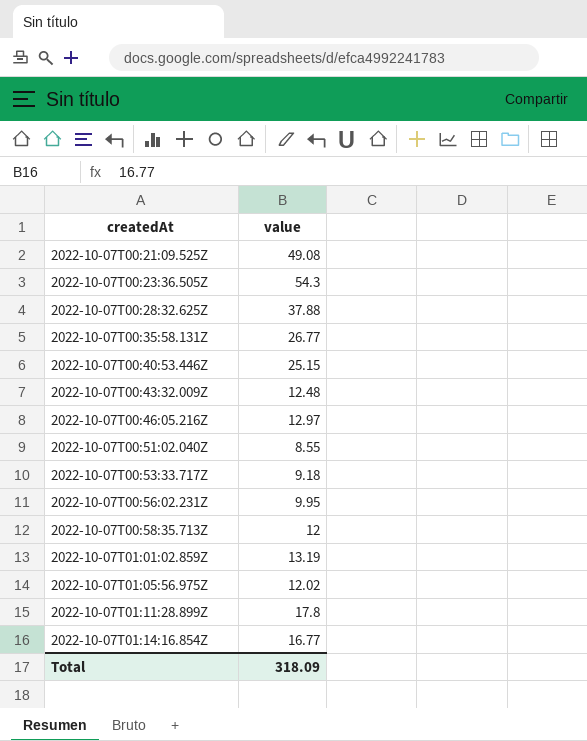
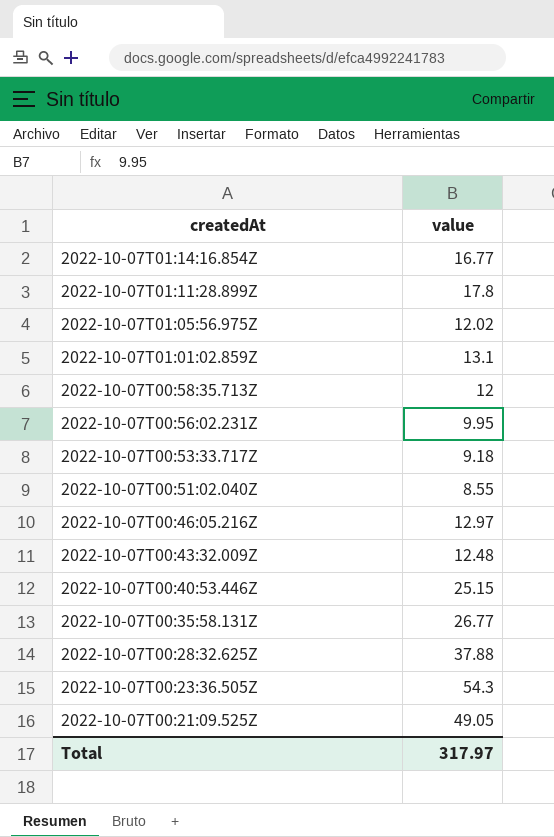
row order: createdAt ascending -> createdAt descending
2022-10-07T01:01:02.859Z | value: 13.19 -> 13.1
2022-10-07T00:21:09.525Z | value: 49.08 -> 49.05
Total | value: 318.09 -> 317.97

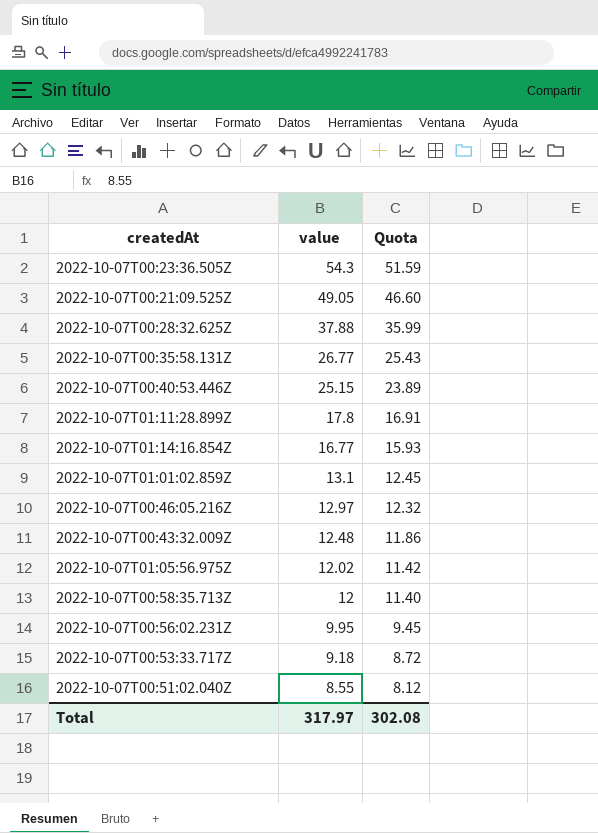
row order: createdAt descending -> value descending
column Quota | formula: none -> [value] * 0.95

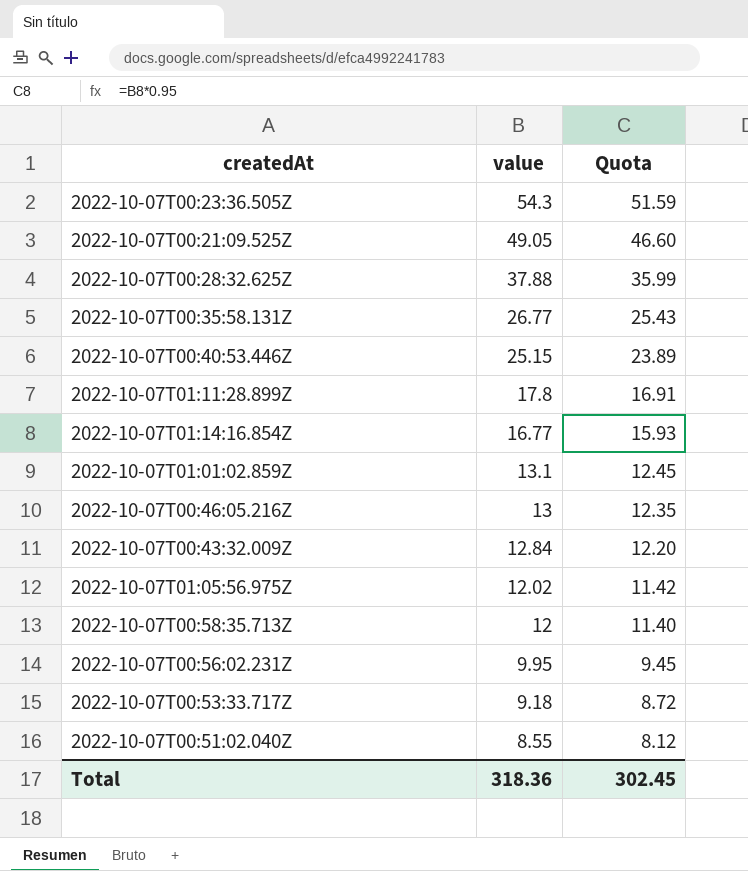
2022-10-07T00:46:05.216Z | value: 12.97 -> 13
2022-10-07T00:46:05.216Z | Quota: 12.32 -> 12.35
2022-10-07T00:43:32.009Z | value: 12.48 -> 12.84
2022-10-07T00:43:32.009Z | Quota: 11.86 -> 12.20
Total | value: 317.97 -> 318.36
Total | Quota: 302.08 -> 302.45

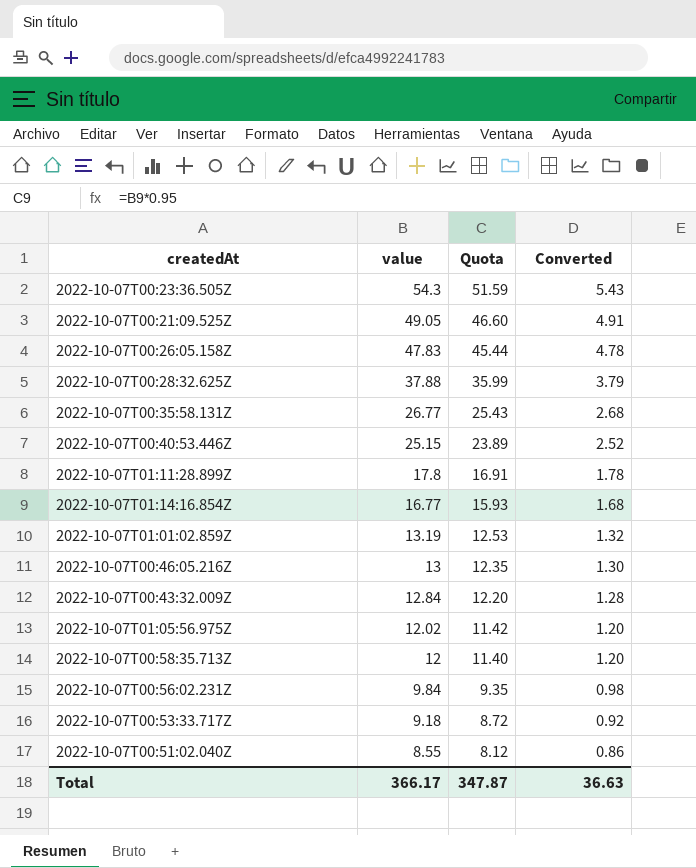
column Converted | formula: none -> [value] * 0.1
row 2022-10-07T00:26:05.158Z: none -> 47.83 | 45.44 | 4.78
2022-10-07T01:01:02.859Z | value: 13.1 -> 13.19
2022-10-07T01:01:02.859Z | Quota: 12.45 -> 12.53
2022-10-07T00:56:02.231Z | value: 9.95 -> 9.84
2022-10-07T00:56:02.231Z | Quota: 9.45 -> 9.35
Total | value: 318.36 -> 366.17
Total | Quota: 302.45 -> 347.87

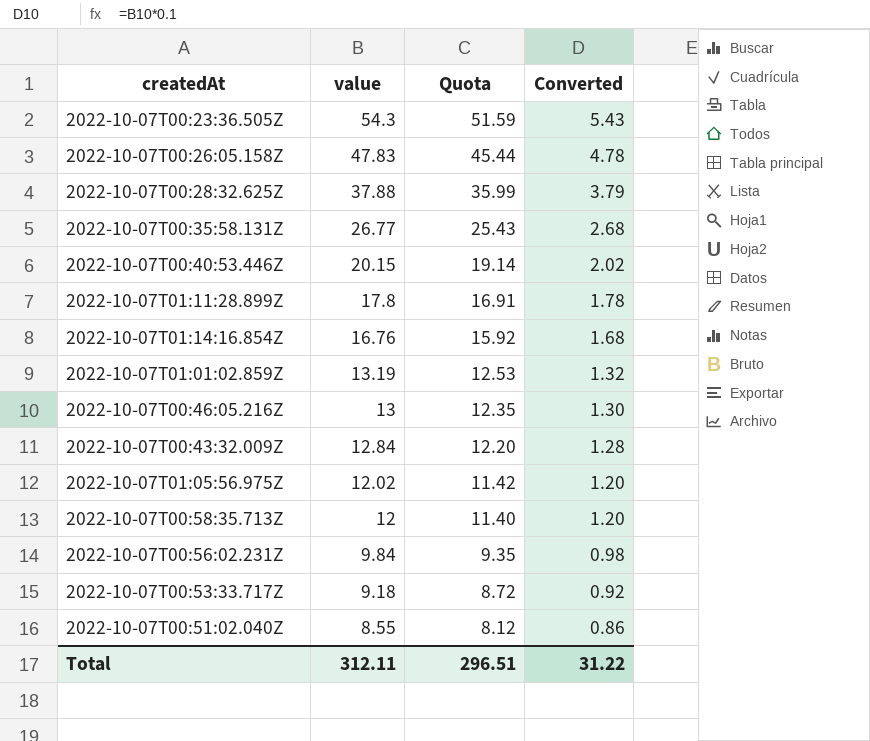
row 2022-10-07T00:21:09.525Z: 49.05 | 46.60 | 4.91 -> none
2022-10-07T00:40:53.446Z | value: 25.15 -> 20.15
2022-10-07T00:40:53.446Z | Quota: 23.89 -> 19.14
2022-10-07T00:40:53.446Z | Converted: 2.52 -> 2.02
2022-10-07T01:14:16.854Z | value: 16.77 -> 16.76
2022-10-07T01:14:16.854Z | Quota: 15.93 -> 15.92
Total | value: 366.17 -> 312.11
Total | Quota: 347.87 -> 296.51
Total | Converted: 36.63 -> 31.22

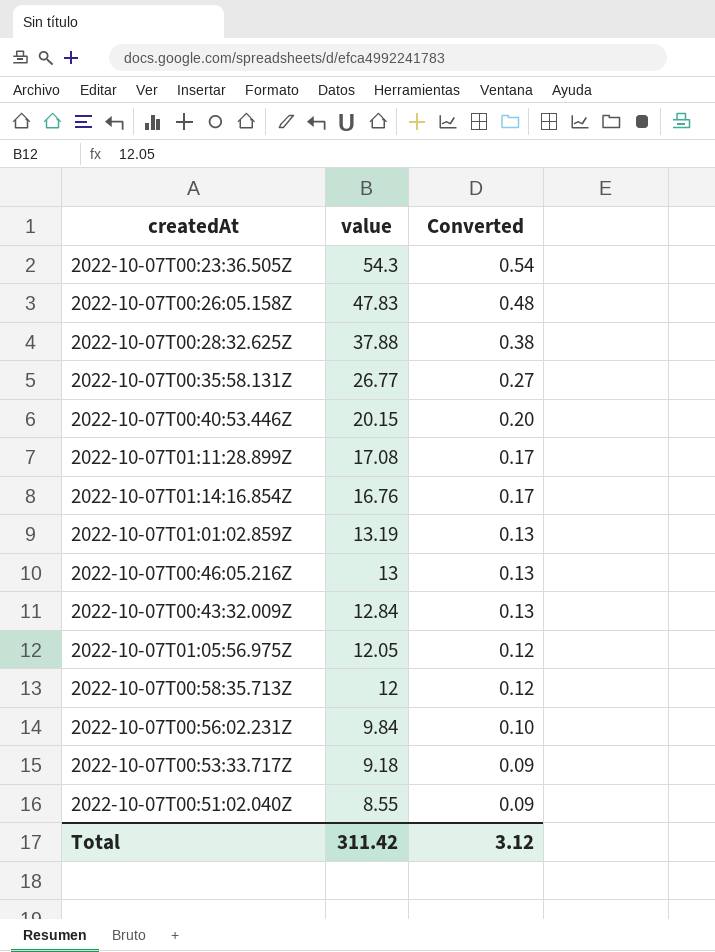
column Quota | formula: [value] * 0.95 -> none
column Converted | formula: [value] * 0.1 -> [value] * 0.01
2022-10-07T01:11:28.899Z | value: 17.8 -> 17.08
2022-10-07T01:05:56.975Z | value: 12.02 -> 12.05
Total | value: 312.11 -> 311.42
Total | Converted: 31.22 -> 3.12

